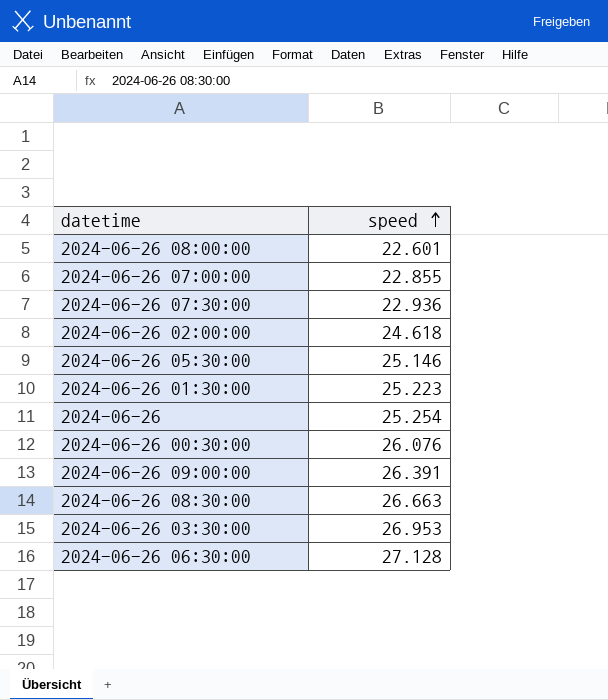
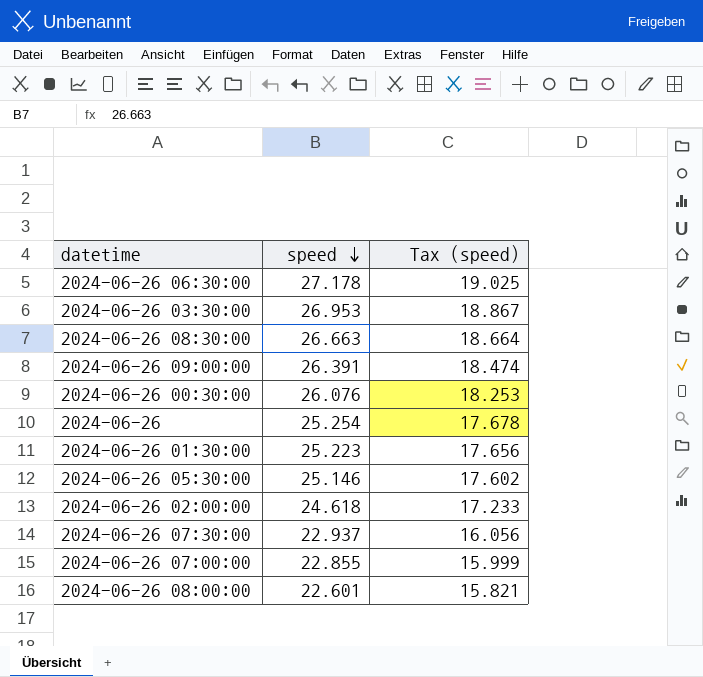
row order: speed ascending -> speed descending
column Tax (speed) | formula: none -> [speed] * 0.7
2024-06-26 06:30:00 | speed: 27.128 -> 27.178
2024-06-26 07:30:00 | speed: 22.936 -> 22.937

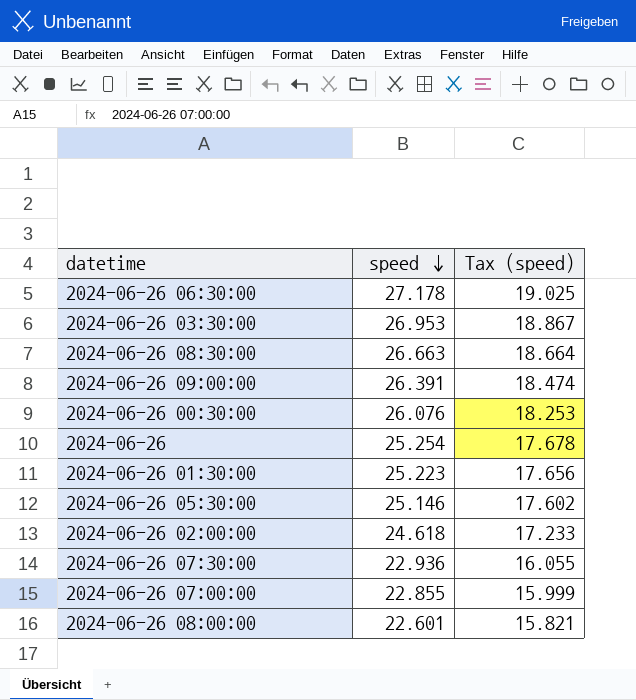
2024-06-26 07:30:00 | speed: 22.937 -> 22.936
2024-06-26 07:30:00 | Tax (speed): 16.056 -> 16.055

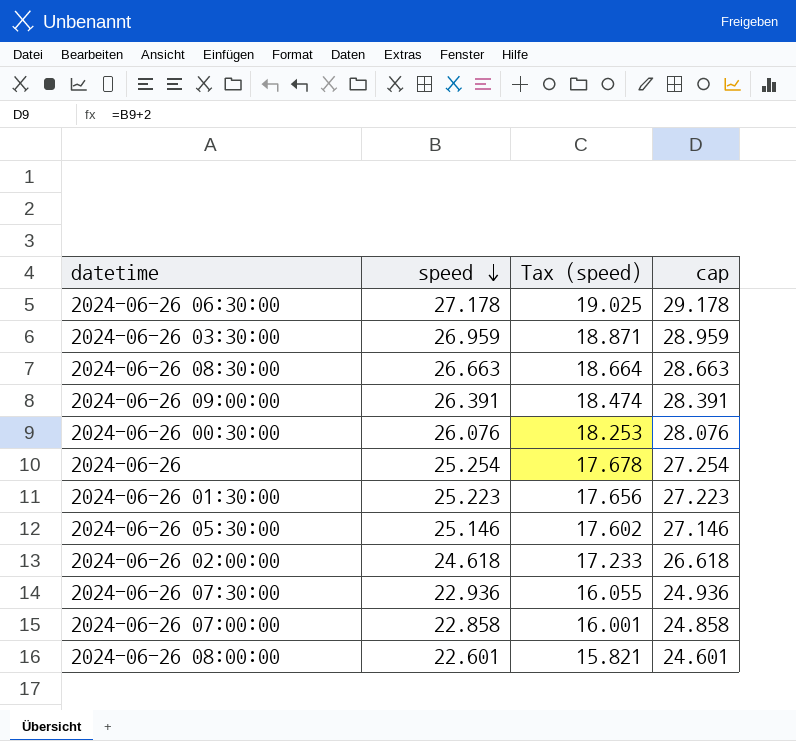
column cap | formula: none -> [speed] + 2
2024-06-26 03:30:00 | speed: 26.953 -> 26.959
2024-06-26 03:30:00 | Tax (speed): 18.867 -> 18.871
2024-06-26 07:00:00 | speed: 22.855 -> 22.858
2024-06-26 07:00:00 | Tax (speed): 15.999 -> 16.001

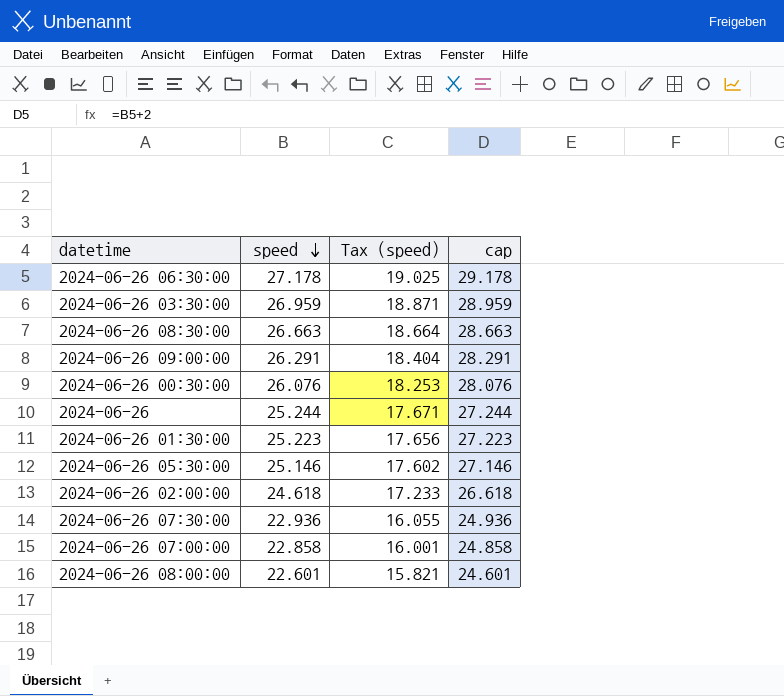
2024-06-26 09:00:00 | speed: 26.391 -> 26.291
2024-06-26 09:00:00 | Tax (speed): 18.474 -> 18.404
2024-06-26 09:00:00 | cap: 28.391 -> 28.291
2024-06-26 | speed: 25.254 -> 25.244
2024-06-26 | Tax (speed): 17.678 -> 17.671
2024-06-26 | cap: 27.254 -> 27.244

